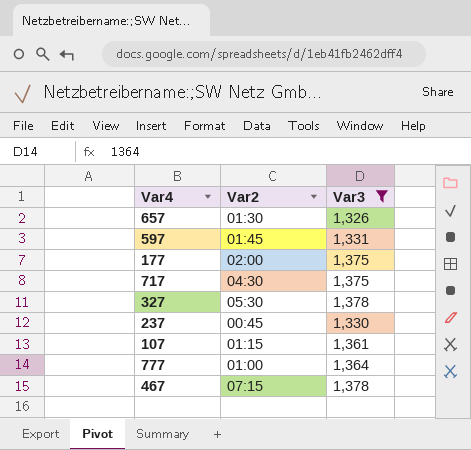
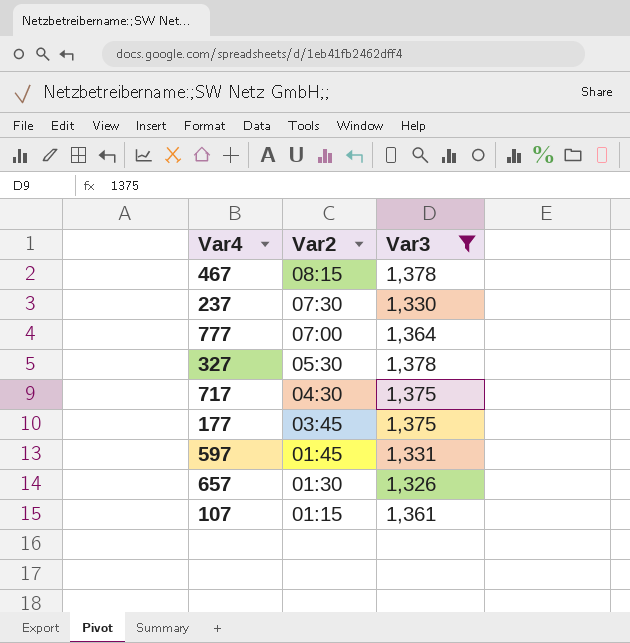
row order: none -> Var2 descending
467 | Var2: 07:15 -> 08:15
237 | Var2: 00:45 -> 07:30
777 | Var2: 01:00 -> 07:00
177 | Var2: 02:00 -> 03:45

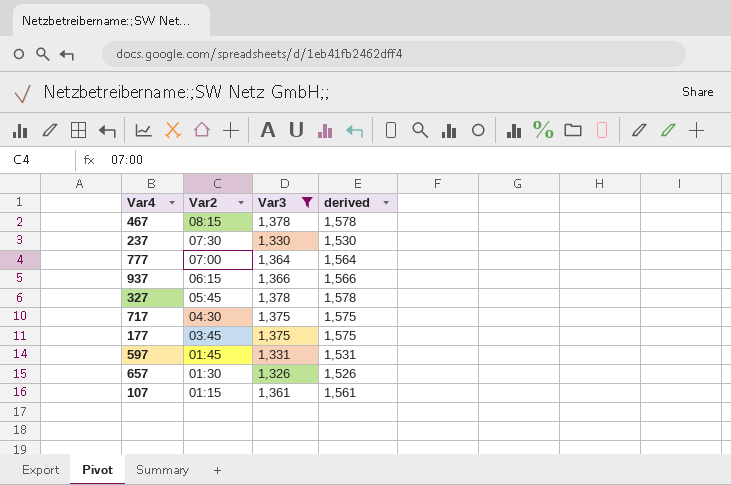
column derived | formula: none -> [Var3] + 200
row 937: none -> 06:15 | 1,366 | 1,566
327 | Var2: 05:30 -> 05:45

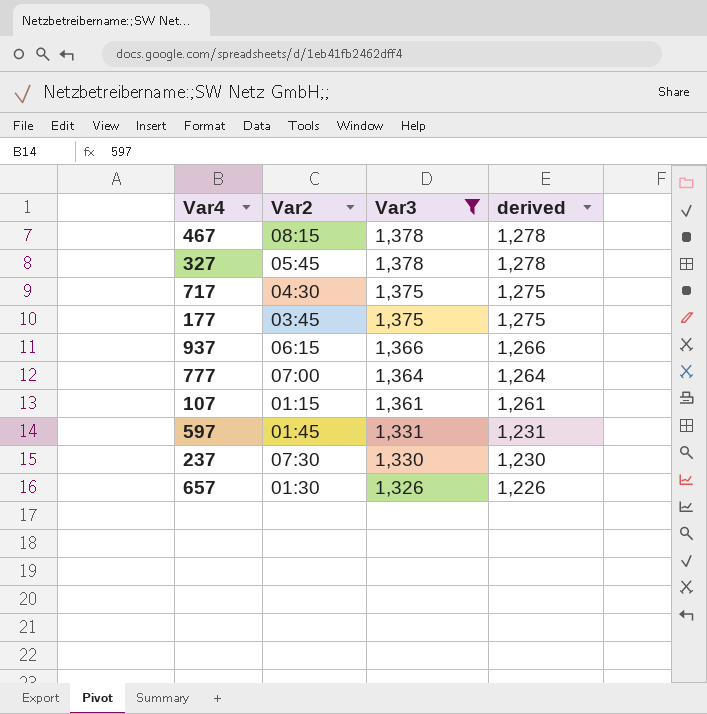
row order: Var2 descending -> Var3 descending
column derived | formula: [Var3] + 200 -> [Var3] - 100

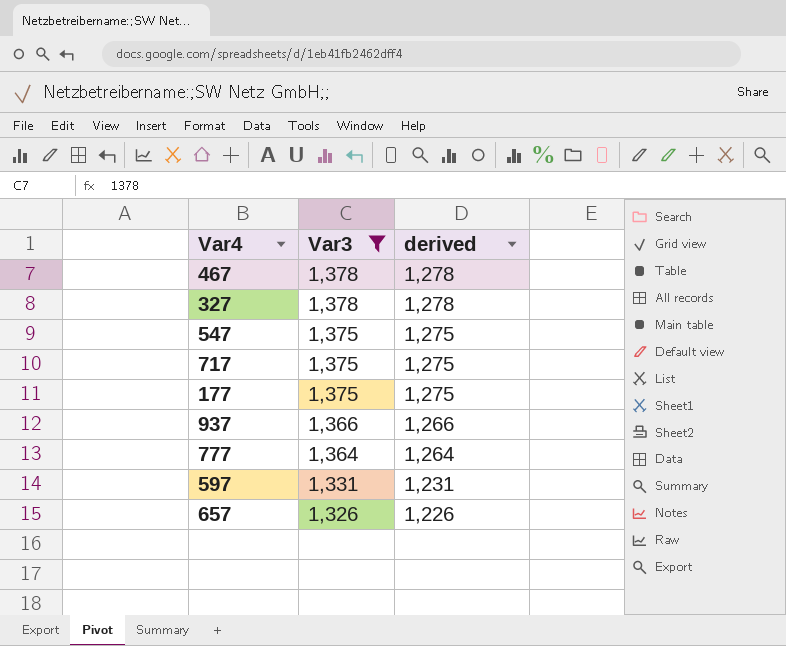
column Var2 | position: 2 -> none
row 107: 01:15 | 1,361 | 1,261 -> none
row 237: 07:30 | 1,330 | 1,230 -> none
row 547: none -> 1,375 | 1,275

